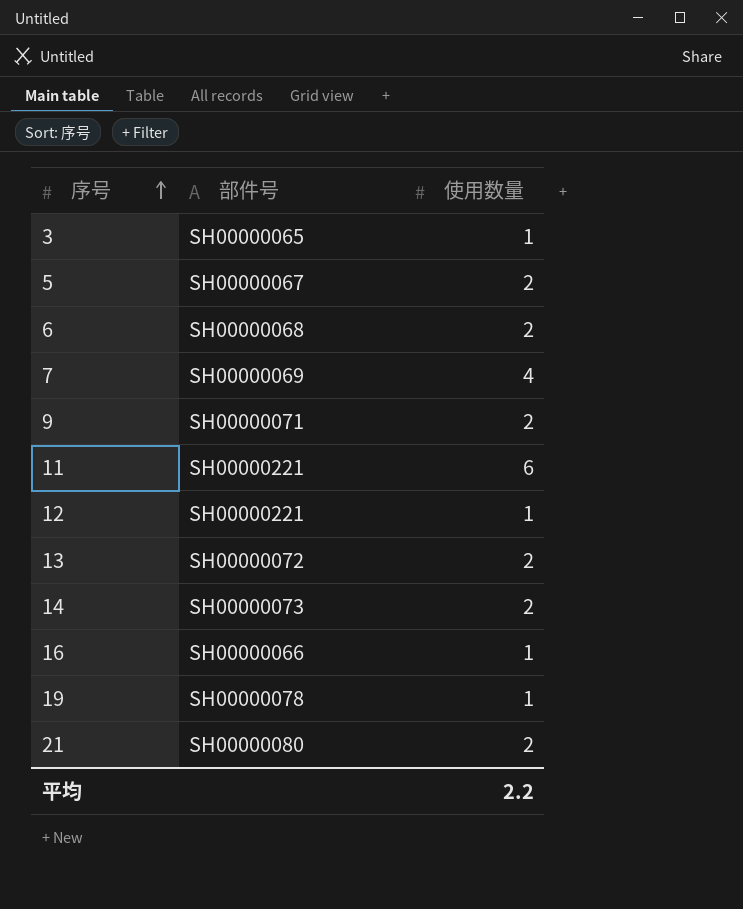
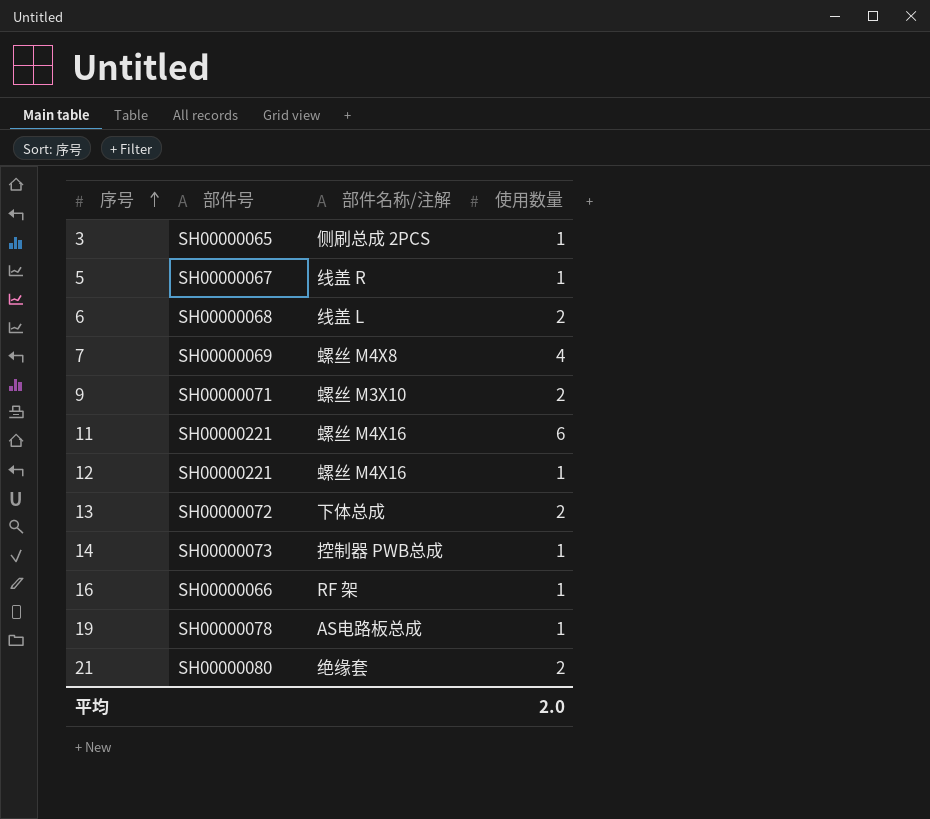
column 部件名称/注解 | position: none -> 3
5 | 使用数量: 2 -> 1
14 | 使用数量: 2 -> 1
平均 | 使用数量: 2.2 -> 2.0

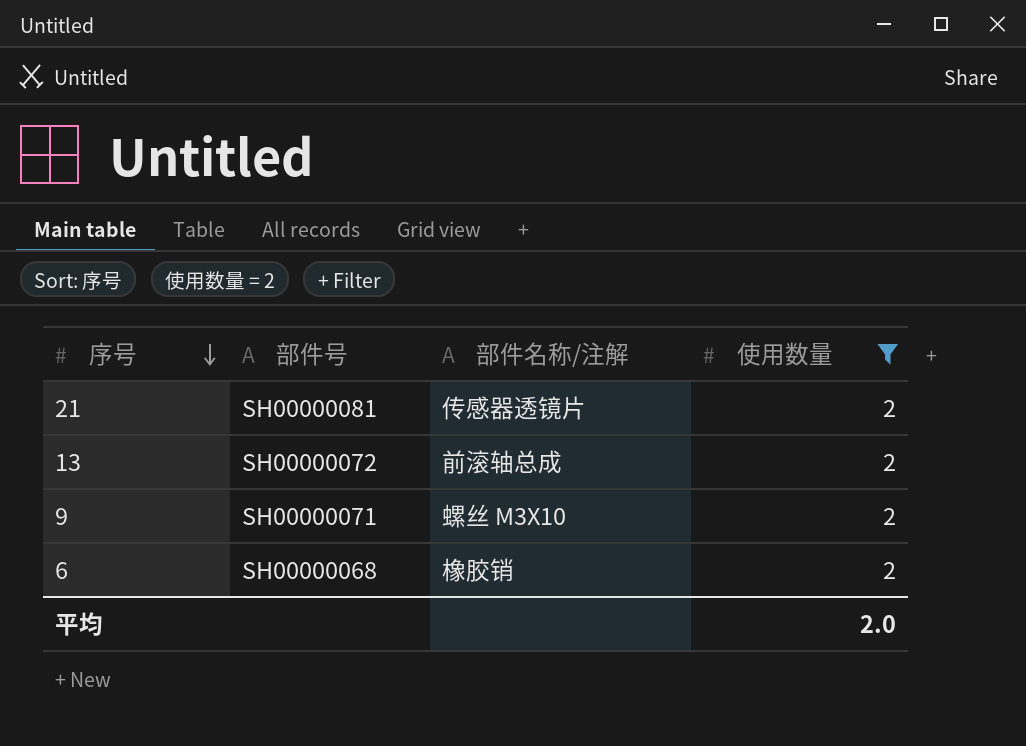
filter: none -> 使用数量 = 2
row order: 序号 ascending -> 序号 descending
21 | 部件号: SH00000080 -> SH00000081
21 | 部件名称/注解: 绝缘套 -> 传感器透镜片
13 | 部件名称/注解: 下体总成 -> 前滚轴总成
6 | 部件名称/注解: 线盖 L -> 橡胶销

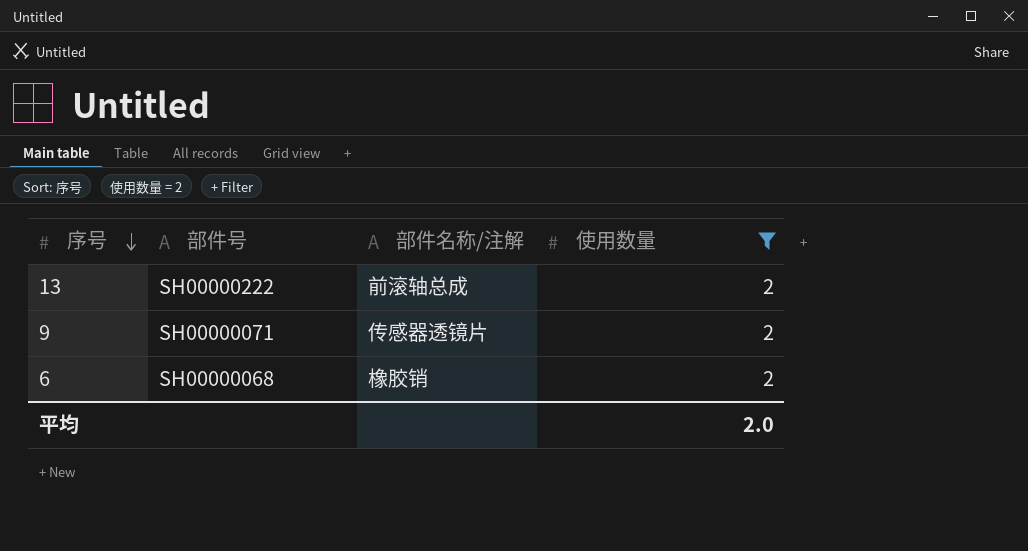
row 21: SH00000081 | 传感器透镜片 | 2 -> none
13 | 部件号: SH00000072 -> SH00000222
9 | 部件名称/注解: 螺丝 M3X10 -> 传感器透镜片

